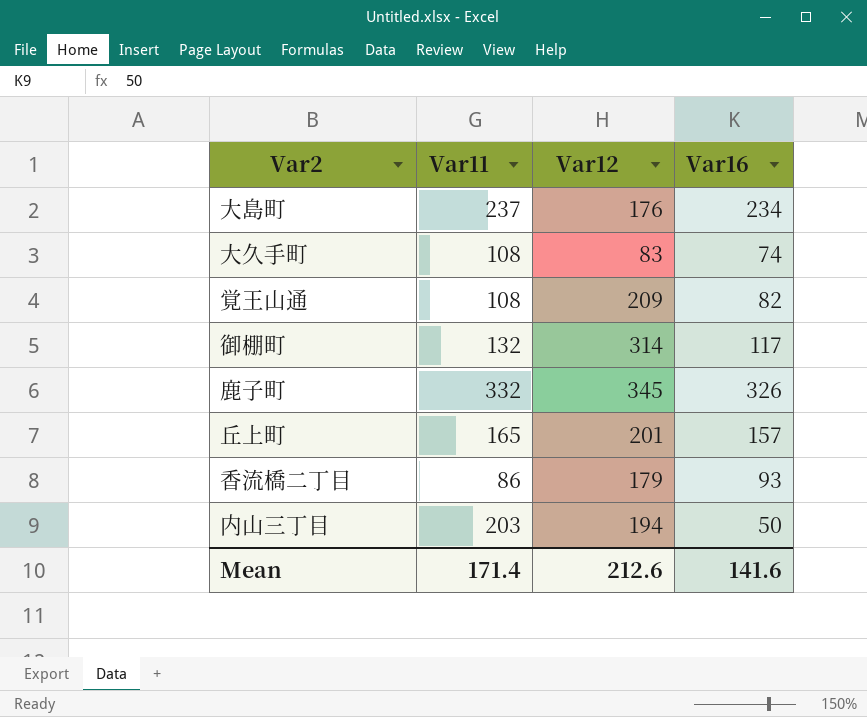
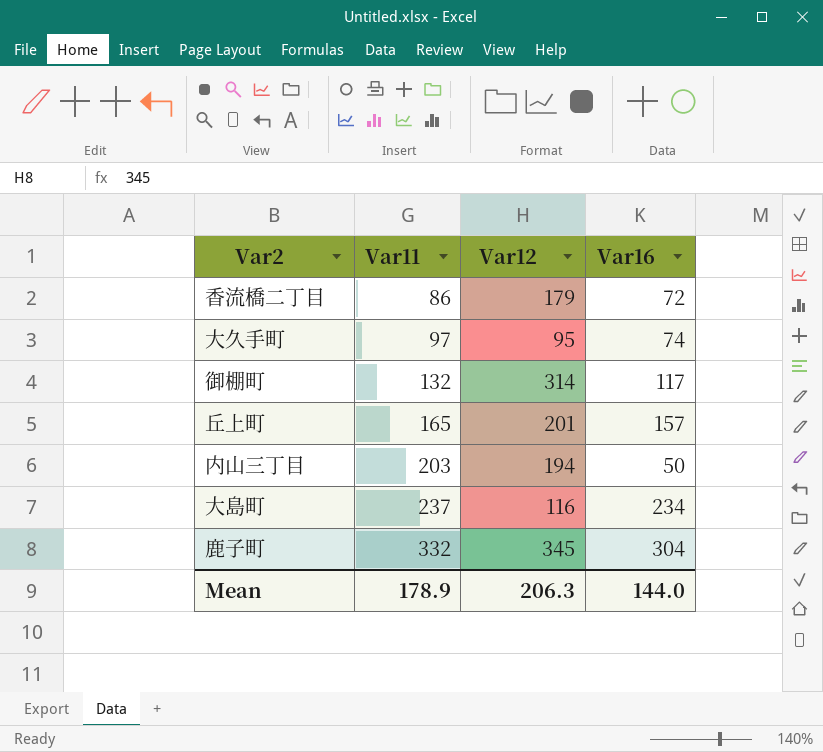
row order: none -> Var11 ascending
row 覚王山通: 108 | 209 | 82 -> none
香流橋二丁目 | Var16: 93 -> 72
大久手町 | Var11: 108 -> 97
大久手町 | Var12: 83 -> 95
大島町 | Var12: 176 -> 116
鹿子町 | Var16: 326 -> 304
Mean | Var11: 171.4 -> 178.9
Mean | Var12: 212.6 -> 206.3
Mean | Var16: 141.6 -> 144.0

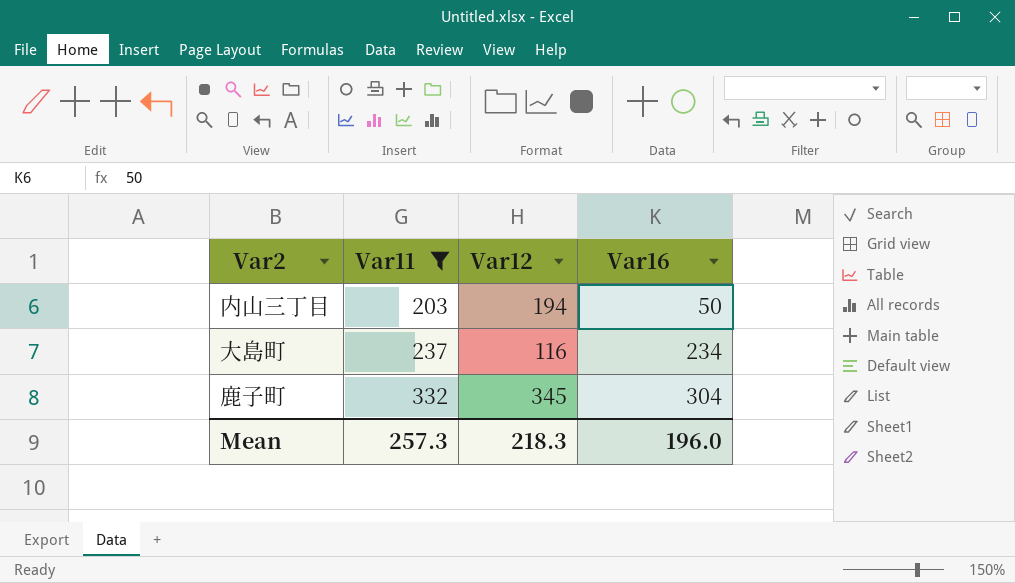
filter: none -> Var11 >= 203
Mean | Var11: 178.9 -> 257.3
Mean | Var12: 206.3 -> 218.3
Mean | Var16: 144.0 -> 196.0

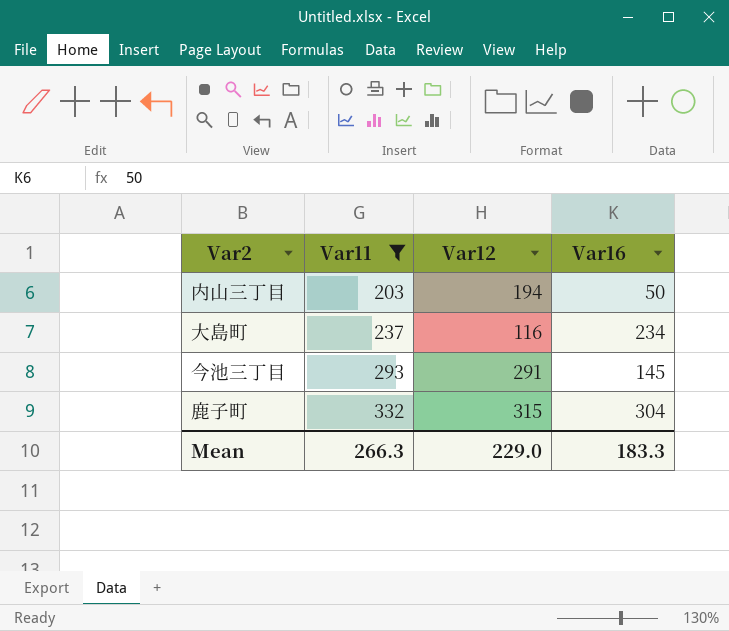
row 今池三丁目: none -> 293 | 291 | 145
鹿子町 | Var12: 345 -> 315
Mean | Var11: 257.3 -> 266.3
Mean | Var12: 218.3 -> 229.0
Mean | Var16: 196.0 -> 183.3

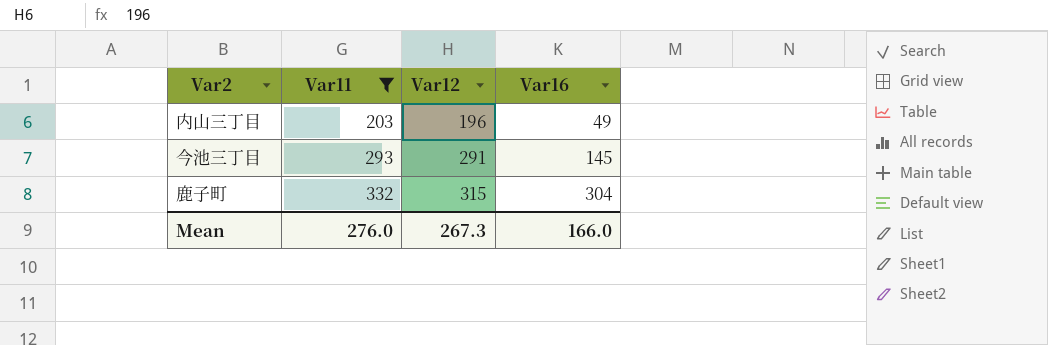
row 大島町: 237 | 116 | 234 -> none
内山三丁目 | Var12: 194 -> 196
内山三丁目 | Var16: 50 -> 49
Mean | Var11: 266.3 -> 276.0
Mean | Var12: 229.0 -> 267.3
Mean | Var16: 183.3 -> 166.0

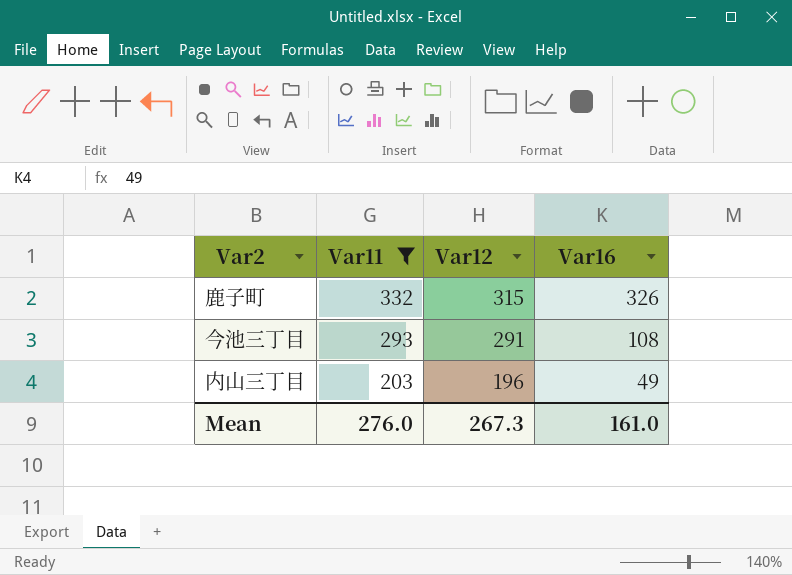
row order: Var11 ascending -> Var11 descending
鹿子町 | Var16: 304 -> 326
今池三丁目 | Var16: 145 -> 108
Mean | Var16: 166.0 -> 161.0

